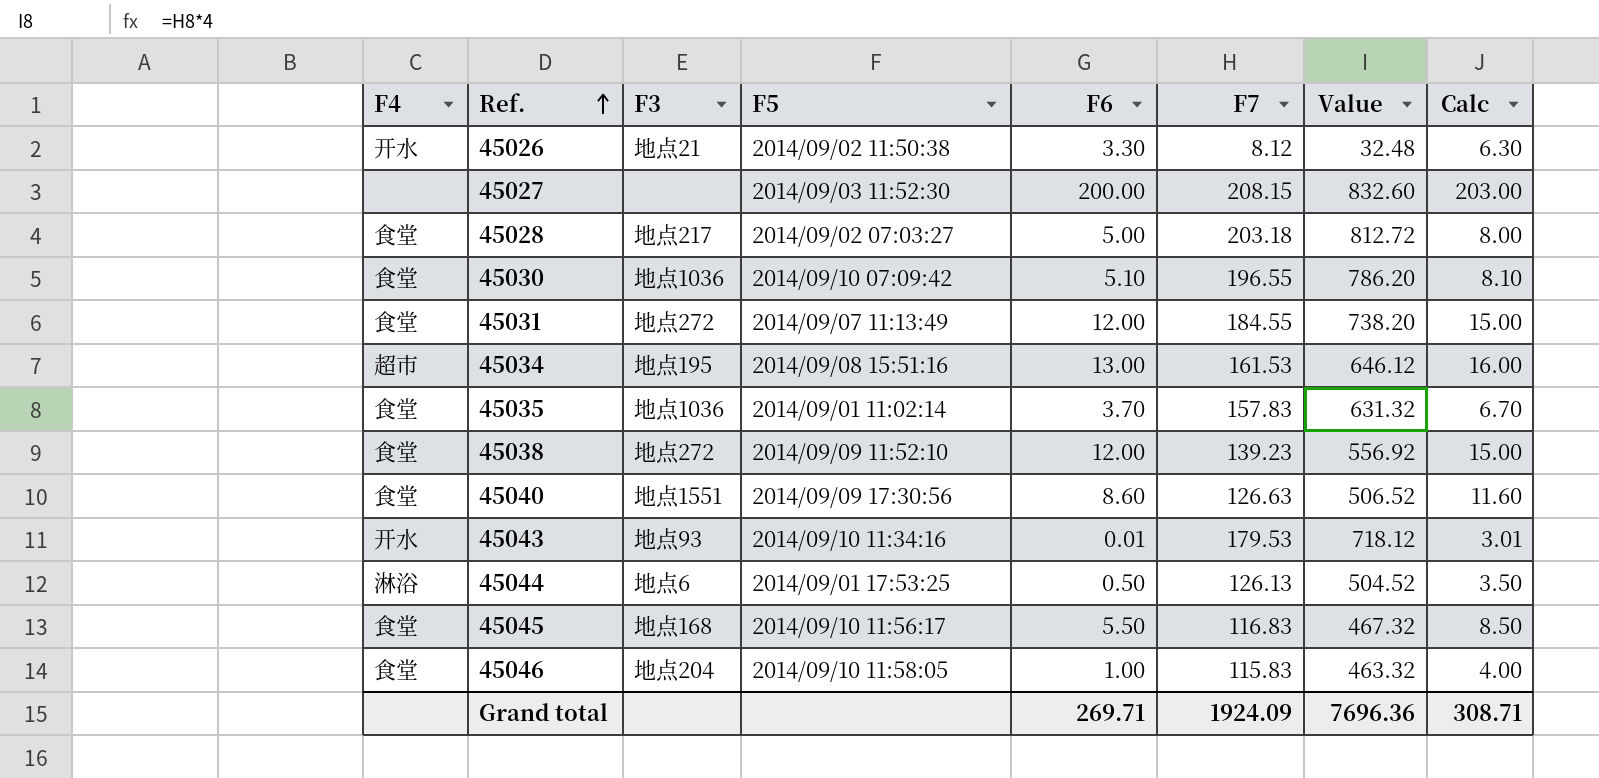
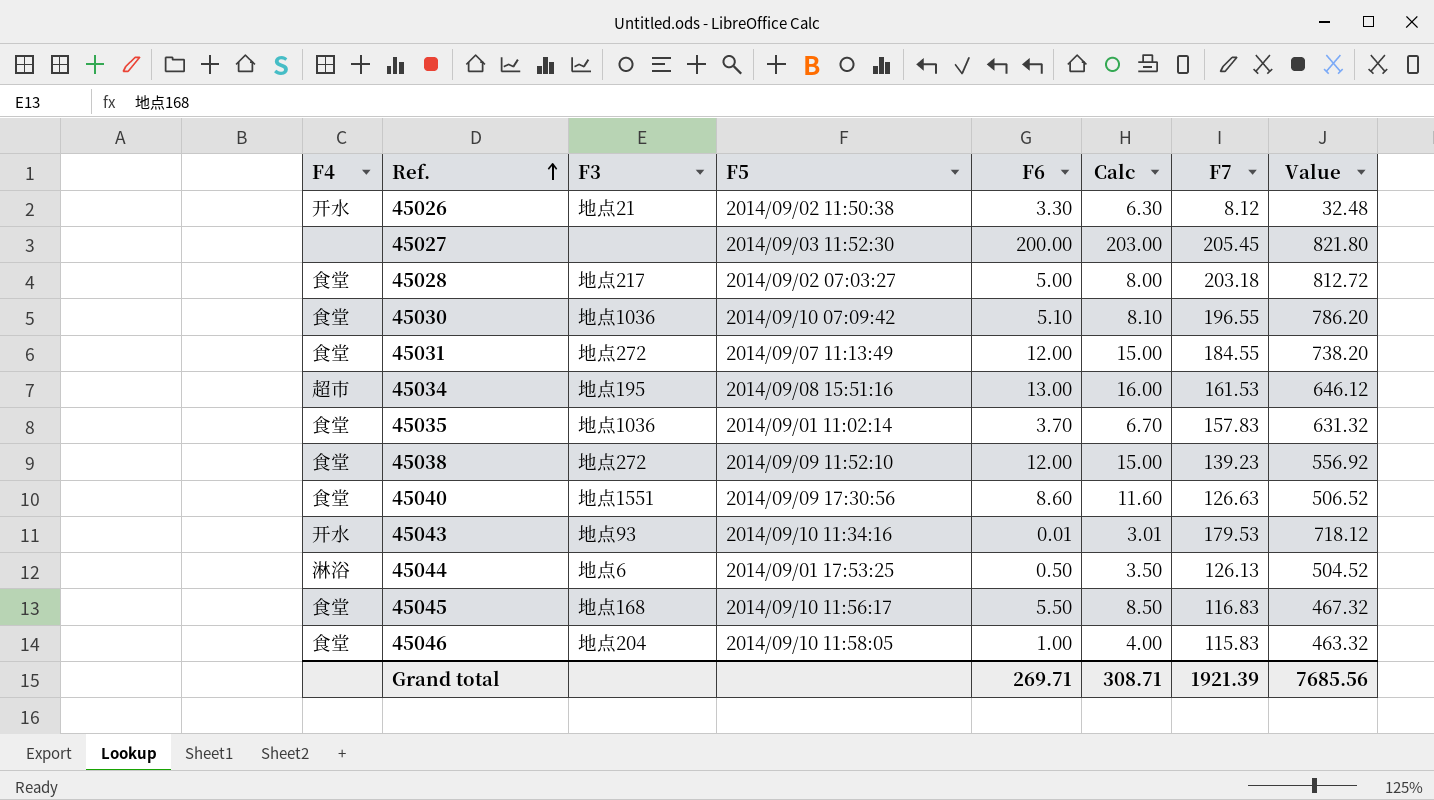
column Calc | position: 8 -> 6
45027 | F7: 208.15 -> 205.45
45027 | Value: 832.60 -> 821.80
Grand total | F7: 1924.09 -> 1921.39
Grand total | Value: 7696.36 -> 7685.56

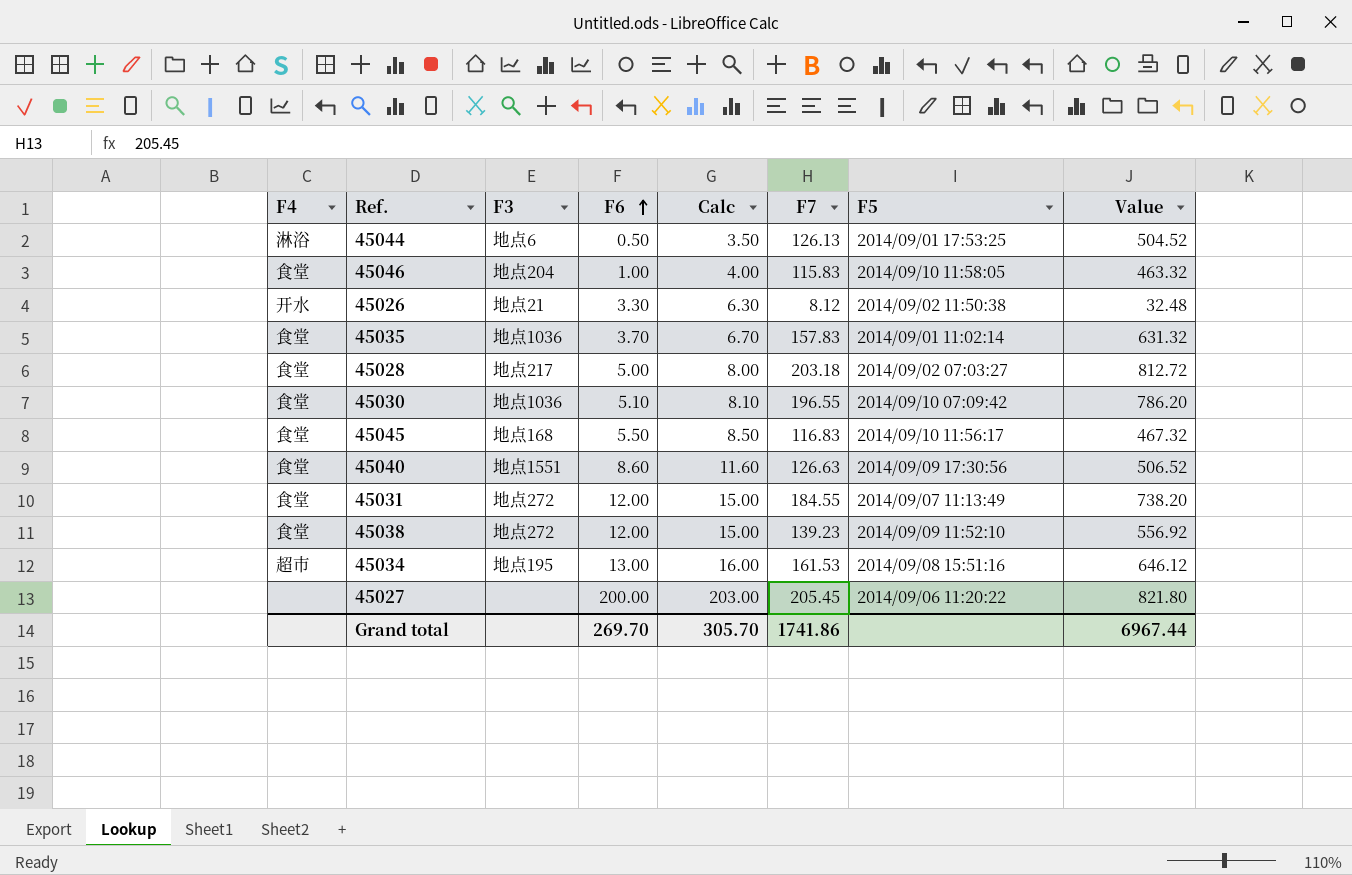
row order: Ref. ascending -> F6 ascending
column F5 | position: 4 -> 7
row 45043: 开水 | 地点93 | 2014/09/10 11:34:16 | 0.01 | 3.01 | 179.53 | 718.12 -> none
45027 | F5: 2014/09/03 11:52:30 -> 2014/09/06 11:20:22
Grand total | F6: 269.71 -> 269.70
Grand total | Calc: 308.71 -> 305.70
Grand total | F7: 1921.39 -> 1741.86
Grand total | Value: 7685.56 -> 6967.44

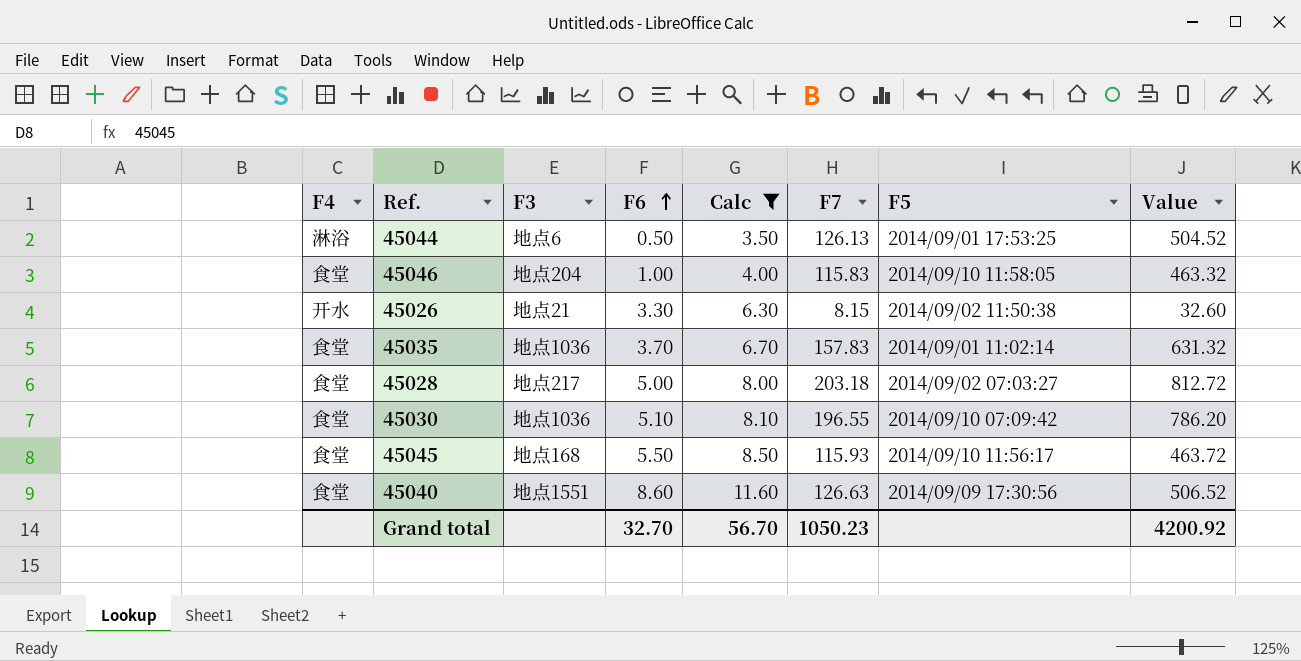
filter: none -> Calc <= 11.60
45026 | F7: 8.12 -> 8.15
45026 | Value: 32.48 -> 32.60
45045 | F7: 116.83 -> 115.93
45045 | Value: 467.32 -> 463.72
Grand total | F6: 269.70 -> 32.70
Grand total | Calc: 305.70 -> 56.70
Grand total | F7: 1741.86 -> 1050.23
Grand total | Value: 6967.44 -> 4200.92

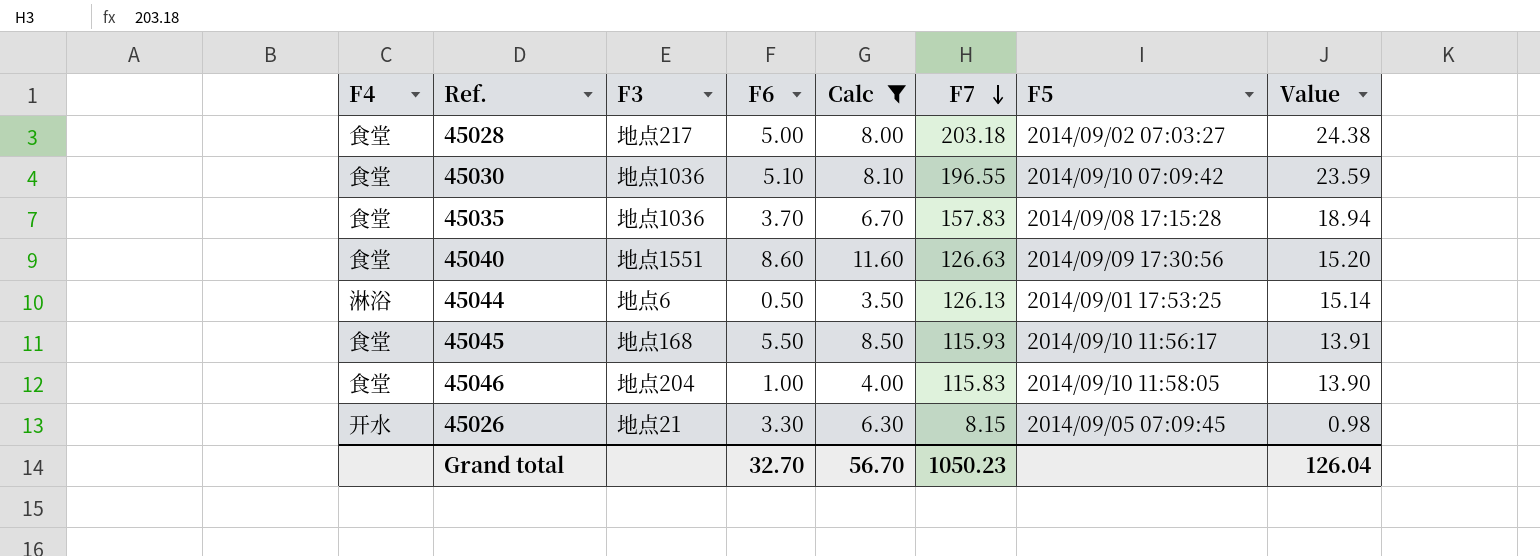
row order: F6 ascending -> F7 descending
column Value | formula: [F7] * 4 -> [F7] * 0.12
45035 | F5: 2014/09/01 11:02:14 -> 2014/09/08 17:15:28
45026 | F5: 2014/09/02 11:50:38 -> 2014/09/05 07:09:45
Grand total | Value: 4200.92 -> 126.04

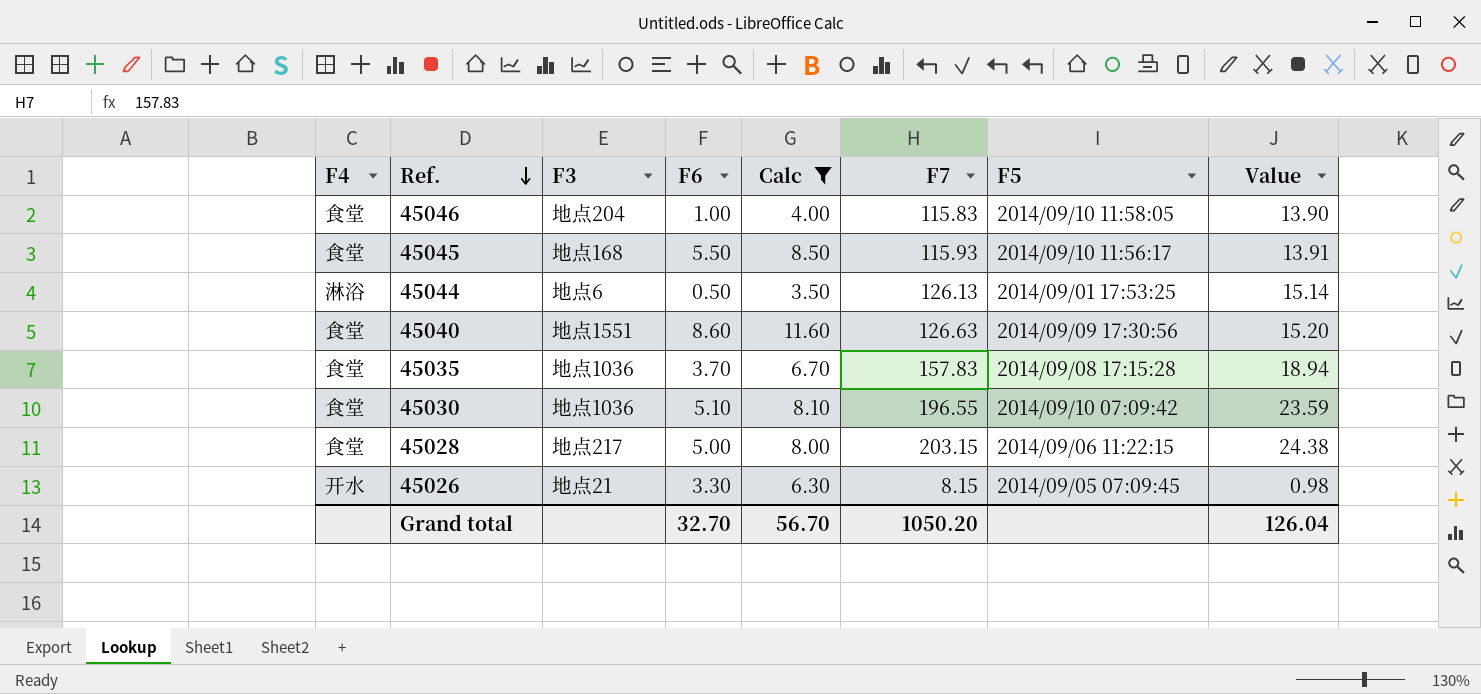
row order: F7 descending -> Ref. descending
45028 | F7: 203.18 -> 203.15
45028 | F5: 2014/09/02 07:03:27 -> 2014/09/06 11:22:15
Grand total | F7: 1050.23 -> 1050.20

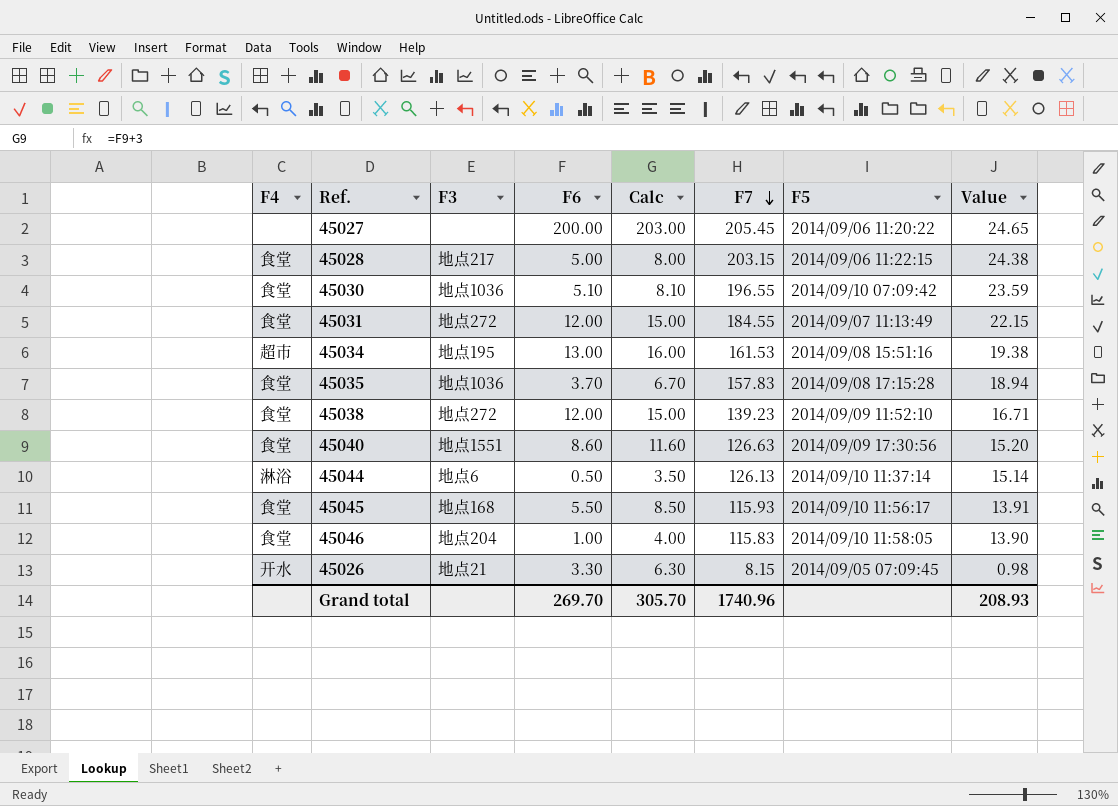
filter: Calc <= 11.60 -> none
row order: Ref. descending -> F7 descending
45044 | F5: 2014/09/01 17:53:25 -> 2014/09/10 11:37:14
Grand total | F6: 32.70 -> 269.70
Grand total | Calc: 56.70 -> 305.70
Grand total | F7: 1050.20 -> 1740.96
Grand total | Value: 126.04 -> 208.93

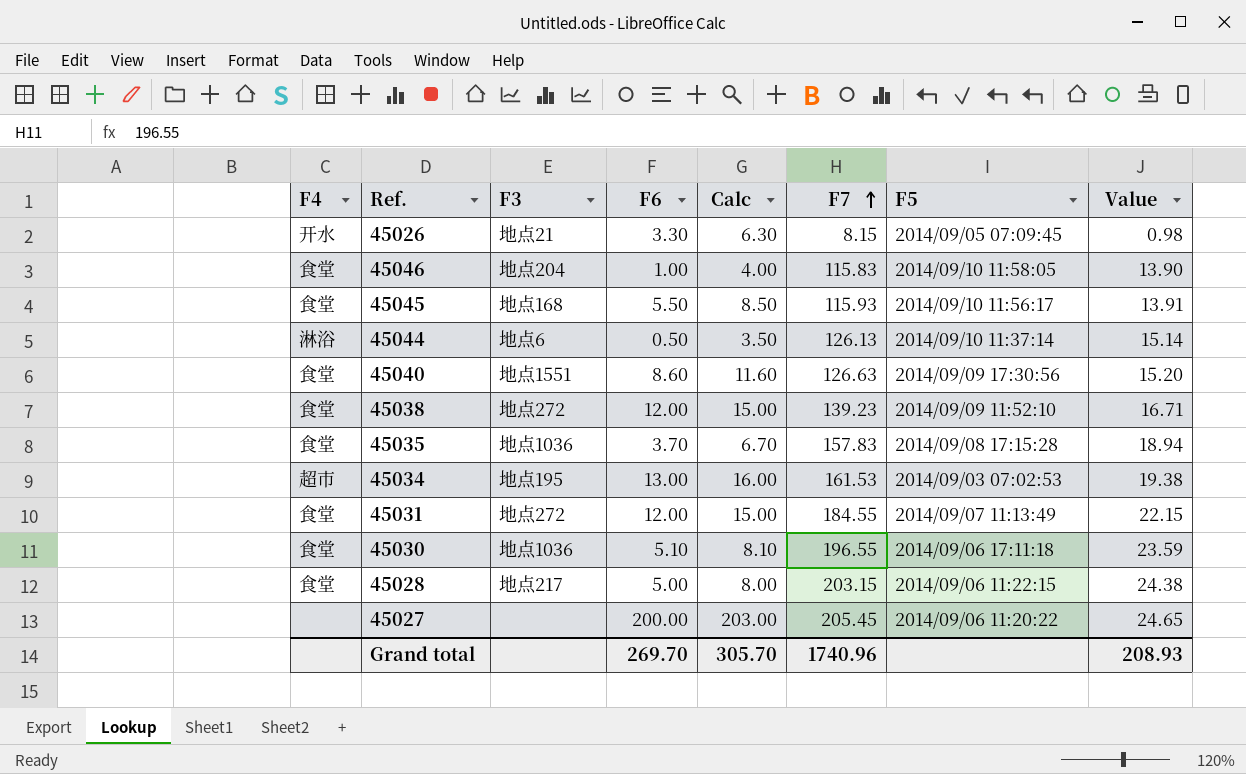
row order: F7 descending -> F7 ascending
45034 | F5: 2014/09/08 15:51:16 -> 2014/09/03 07:02:53
45030 | F5: 2014/09/10 07:09:42 -> 2014/09/06 17:11:18

